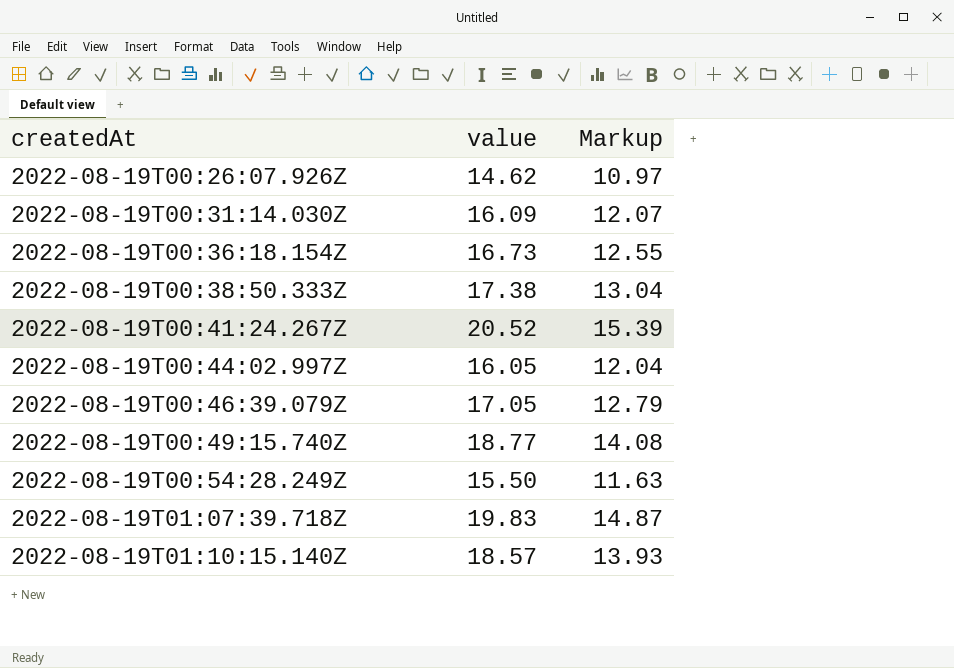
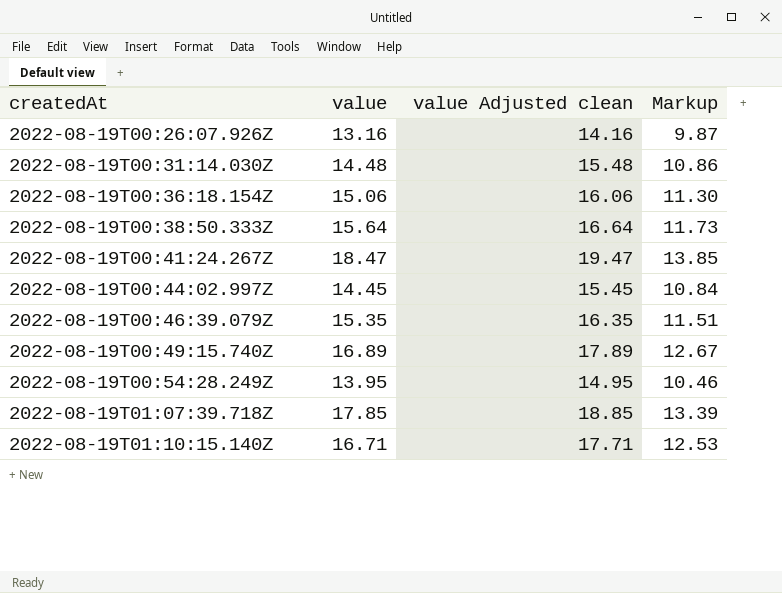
column value Adjusted clean | formula: none -> [value] + 1
2022-08-19T00:26:07.926Z | value: 14.62 -> 13.16
2022-08-19T00:26:07.926Z | Markup: 10.97 -> 9.87
2022-08-19T00:31:14.030Z | value: 16.09 -> 14.48
2022-08-19T00:31:14.030Z | Markup: 12.07 -> 10.86
2022-08-19T00:36:18.154Z | value: 16.73 -> 15.06
2022-08-19T00:36:18.154Z | Markup: 12.55 -> 11.30
2022-08-19T00:38:50.333Z | value: 17.38 -> 15.64
2022-08-19T00:38:50.333Z | Markup: 13.04 -> 11.73
2022-08-19T00:41:24.267Z | value: 20.52 -> 18.47
2022-08-19T00:41:24.267Z | Markup: 15.39 -> 13.85
2022-08-19T00:44:02.997Z | value: 16.05 -> 14.45
2022-08-19T00:44:02.997Z | Markup: 12.04 -> 10.84
2022-08-19T00:46:39.079Z | value: 17.05 -> 15.35
2022-08-19T00:46:39.079Z | Markup: 12.79 -> 11.51
2022-08-19T00:49:15.740Z | value: 18.77 -> 16.89
2022-08-19T00:49:15.740Z | Markup: 14.08 -> 12.67
2022-08-19T00:54:28.249Z | value: 15.50 -> 13.95
2022-08-19T00:54:28.249Z | Markup: 11.63 -> 10.46
2022-08-19T01:07:39.718Z | value: 19.83 -> 17.85
2022-08-19T01:07:39.718Z | Markup: 14.87 -> 13.39
2022-08-19T01:10:15.140Z | value: 18.57 -> 16.71
2022-08-19T01:10:15.140Z | Markup: 13.93 -> 12.53

